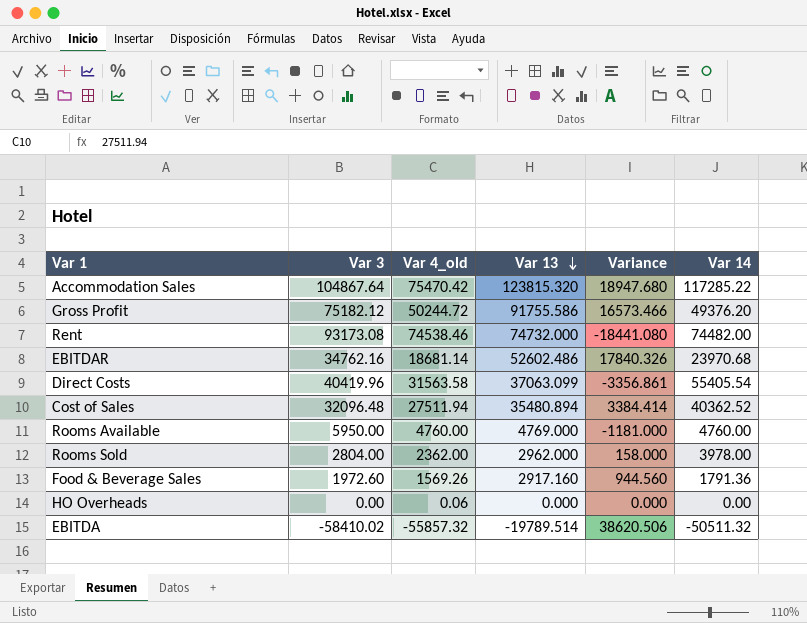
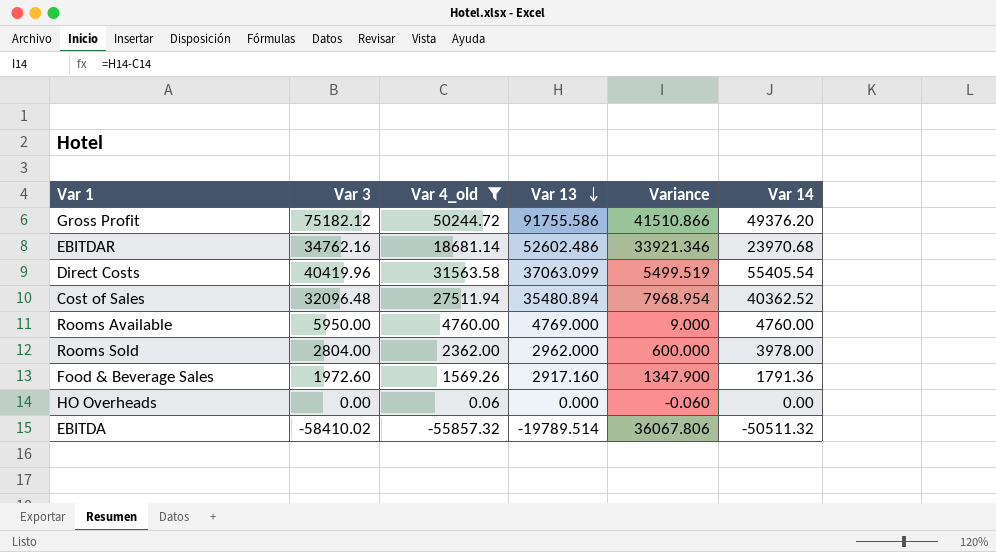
filter: none -> Var 4_old <= 50244.72
column Variance | formula: [Var 13] - [Var 3] -> [Var 13] - [Var 4_old]

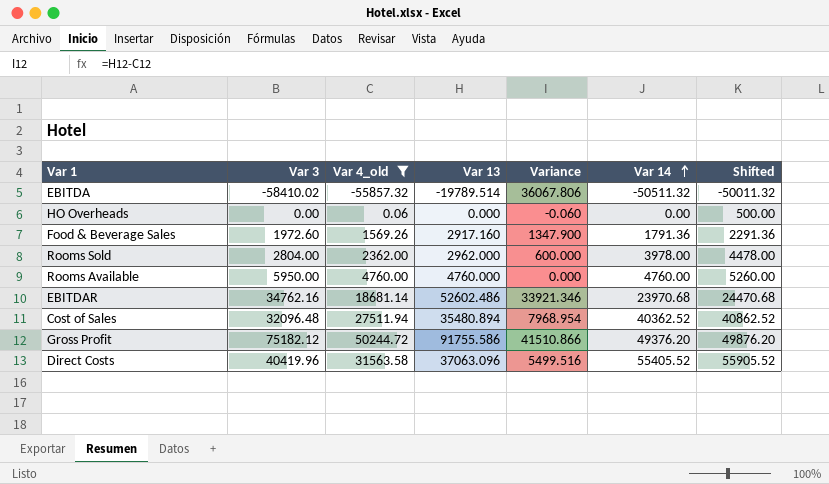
row order: Var 13 descending -> Var 14 ascending
column Shifted | formula: none -> [Var 14] + 500
Rooms Available | Var 13: 4769.000 -> 4760.000
Rooms Available | Variance: 9.000 -> 0.000
Direct Costs | Var 13: 37063.099 -> 37063.096
Direct Costs | Variance: 5499.519 -> 5499.516
Direct Costs | Var 14: 55405.54 -> 55405.52

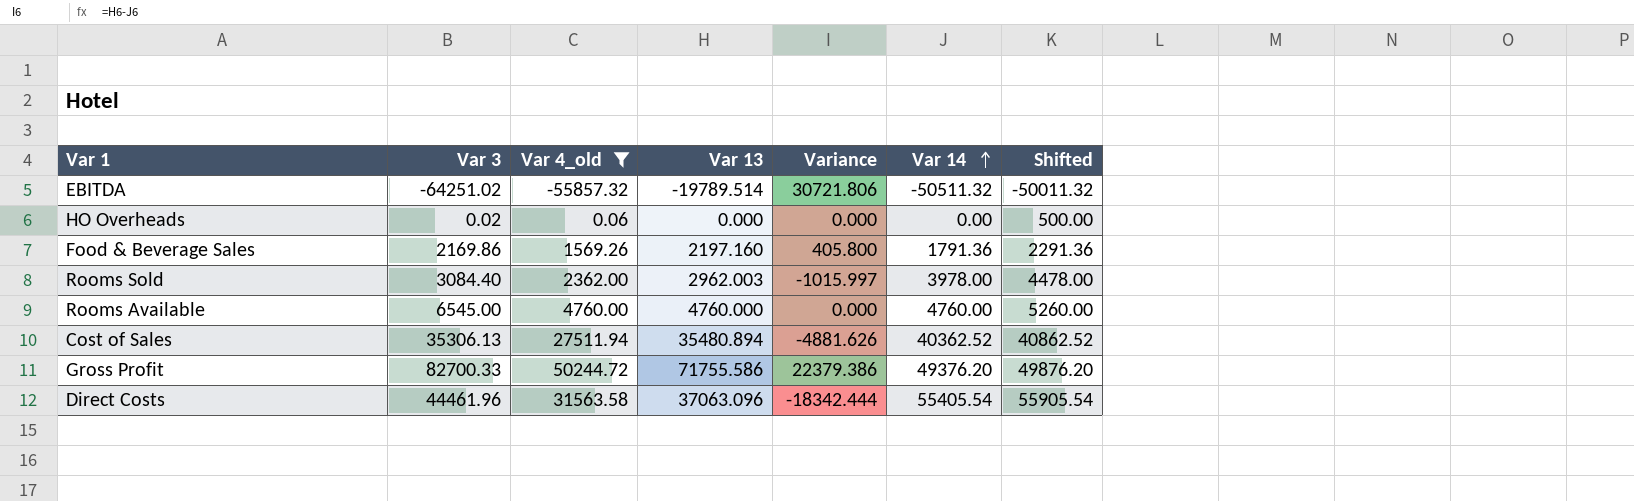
column Variance | formula: [Var 13] - [Var 4_old] -> [Var 13] - [Var 14]
row EBITDAR: 34762.16 | 18681.14 | 52602.486 | 33921.346 | 23970.68 | 24470.68 -> none
EBITDA | Var 3: -58410.02 -> -64251.02
HO Overheads | Var 3: 0.00 -> 0.02
Food & Beverage Sales | Var 3: 1972.60 -> 2169.86
Food & Beverage Sales | Var 13: 2917.160 -> 2197.160
Rooms Sold | Var 3: 2804.00 -> 3084.40
Rooms Sold | Var 13: 2962.000 -> 2962.003
Rooms Available | Var 3: 5950.00 -> 6545.00
Cost of Sales | Var 3: 32096.48 -> 35306.13
Gross Profit | Var 3: 75182.12 -> 82700.33
Gross Profit | Var 13: 91755.586 -> 71755.586
Direct Costs | Var 3: 40419.96 -> 44461.96
Direct Costs | Var 14: 55405.52 -> 55405.54
Direct Costs | Shifted: 55905.52 -> 55905.54

